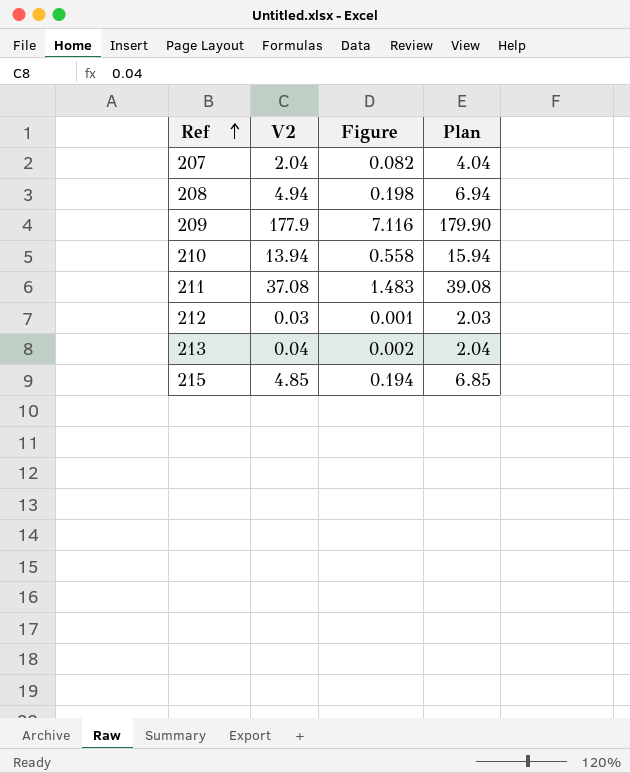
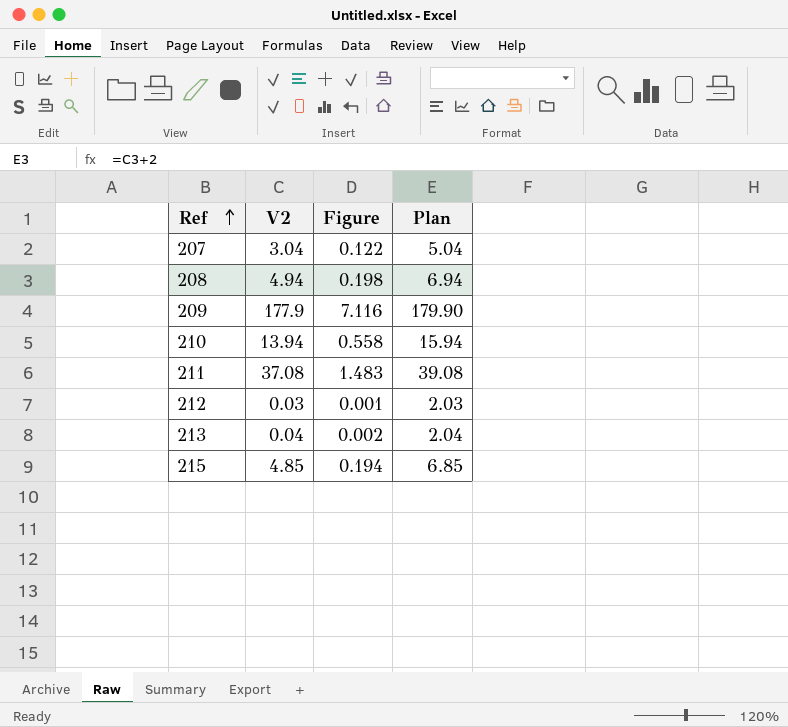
207 | V2: 2.04 -> 3.04
207 | Figure: 0.082 -> 0.122
207 | Plan: 4.04 -> 5.04

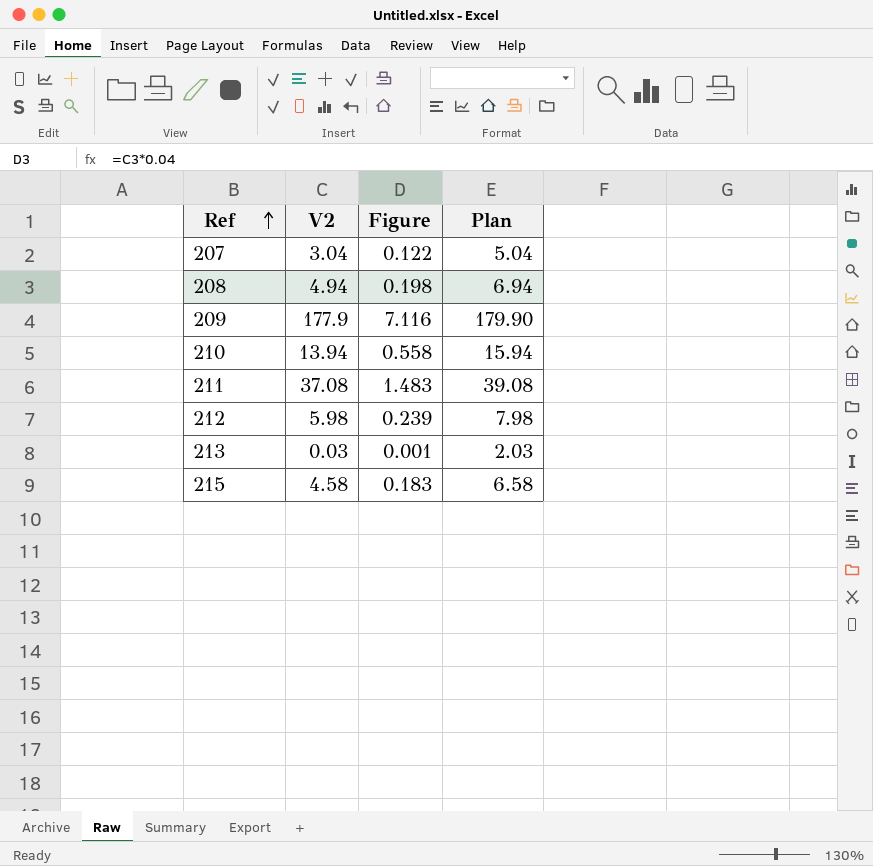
212 | V2: 0.03 -> 5.98
212 | Figure: 0.001 -> 0.239
212 | Plan: 2.03 -> 7.98
213 | V2: 0.04 -> 0.03
213 | Figure: 0.002 -> 0.001
213 | Plan: 2.04 -> 2.03
215 | V2: 4.85 -> 4.58
215 | Figure: 0.194 -> 0.183
215 | Plan: 6.85 -> 6.58

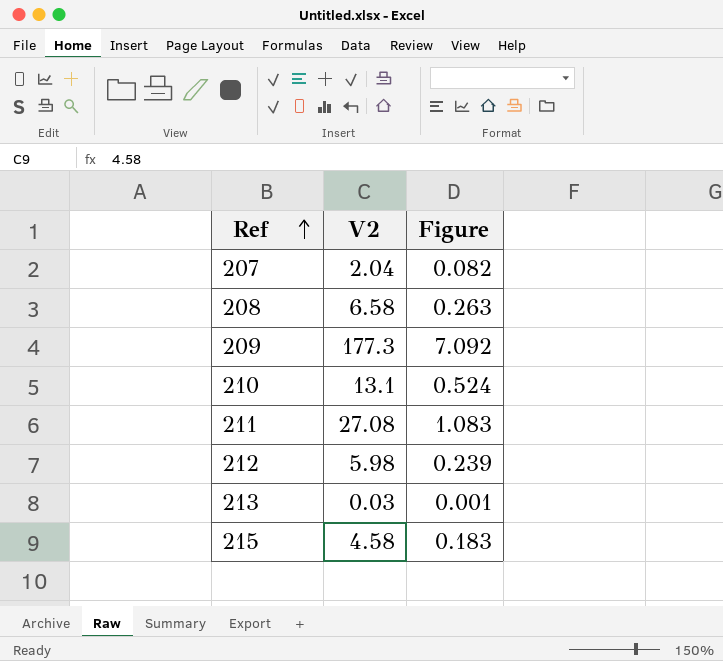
column Plan | formula: [V2] + 2 -> none
207 | V2: 3.04 -> 2.04
207 | Figure: 0.122 -> 0.082
208 | V2: 4.94 -> 6.58
208 | Figure: 0.198 -> 0.263
209 | V2: 177.9 -> 177.3
209 | Figure: 7.116 -> 7.092
210 | V2: 13.94 -> 13.1
210 | Figure: 0.558 -> 0.524
211 | V2: 37.08 -> 27.08
211 | Figure: 1.483 -> 1.083

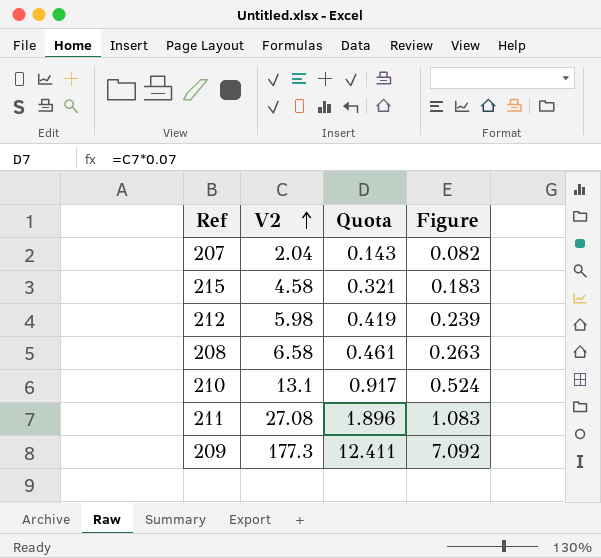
row order: Ref ascending -> V2 ascending
column Quota | formula: none -> [V2] * 0.07
row 213: 0.03 | 0.001 -> none

